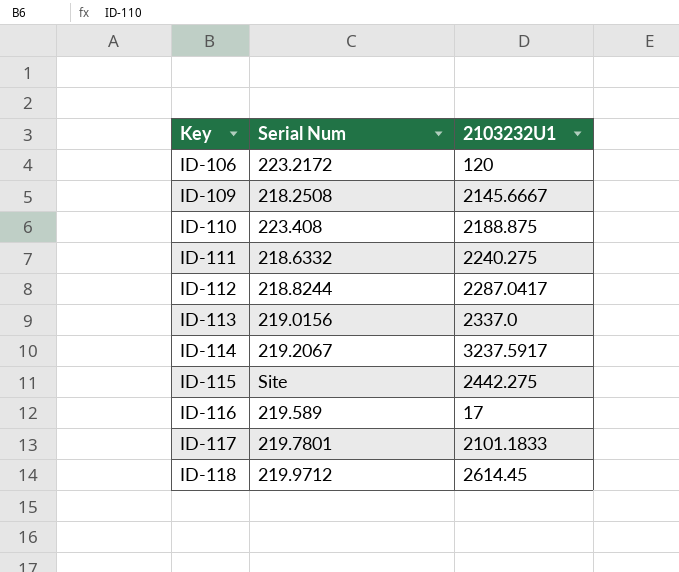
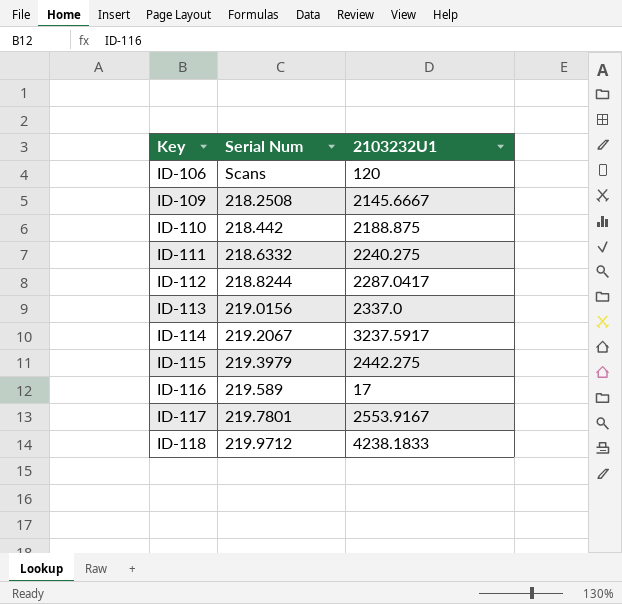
ID-106 | Serial Num: 223.2172 -> Scans
ID-110 | Serial Num: 223.408 -> 218.442
ID-115 | Serial Num: Site -> 219.3979
ID-117 | 2103232U1: 2101.1833 -> 2553.9167
ID-118 | 2103232U1: 2614.45 -> 4238.1833

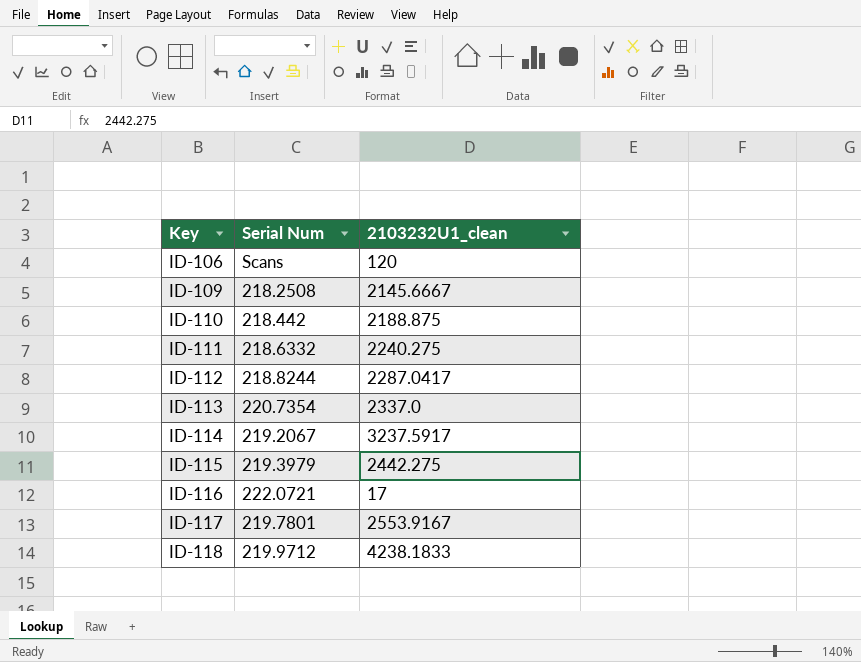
column name: 2103232U1 -> 2103232U1_clean
ID-113 | Serial Num: 219.0156 -> 220.7354
ID-116 | Serial Num: 219.589 -> 222.0721

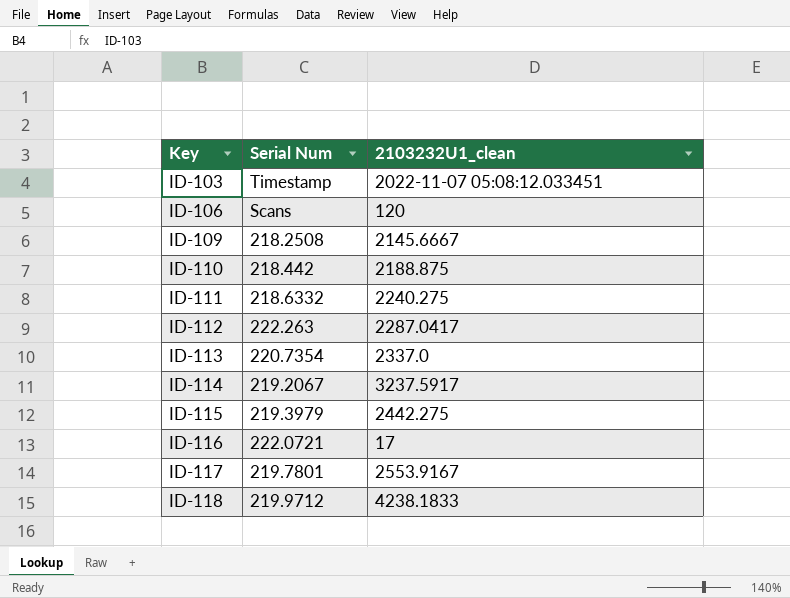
row ID-103: none -> Timestamp | 2022-11-07 05:08:12.033451
ID-112 | Serial Num: 218.8244 -> 222.263

